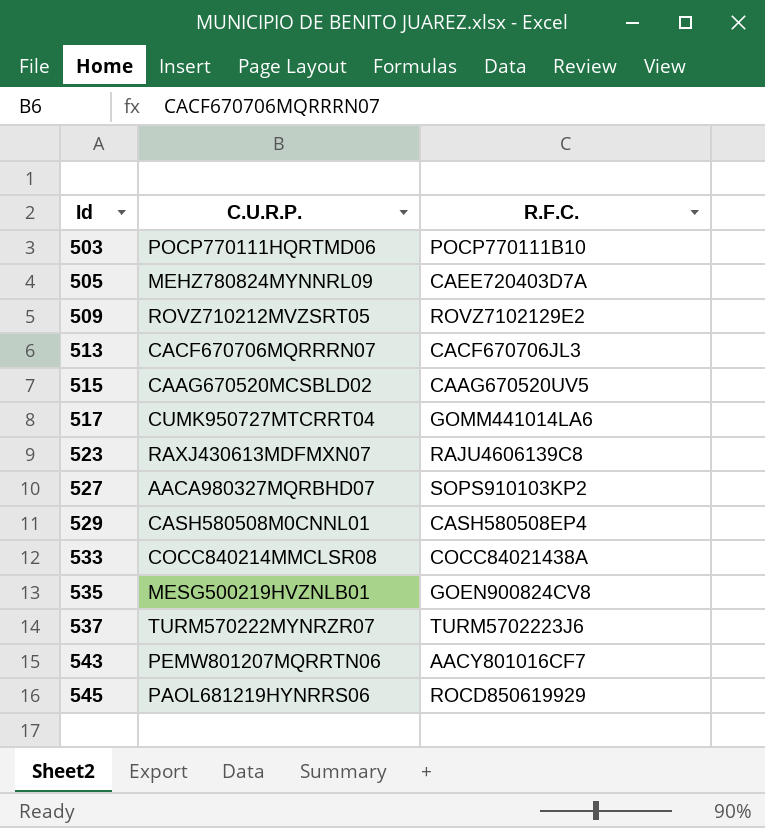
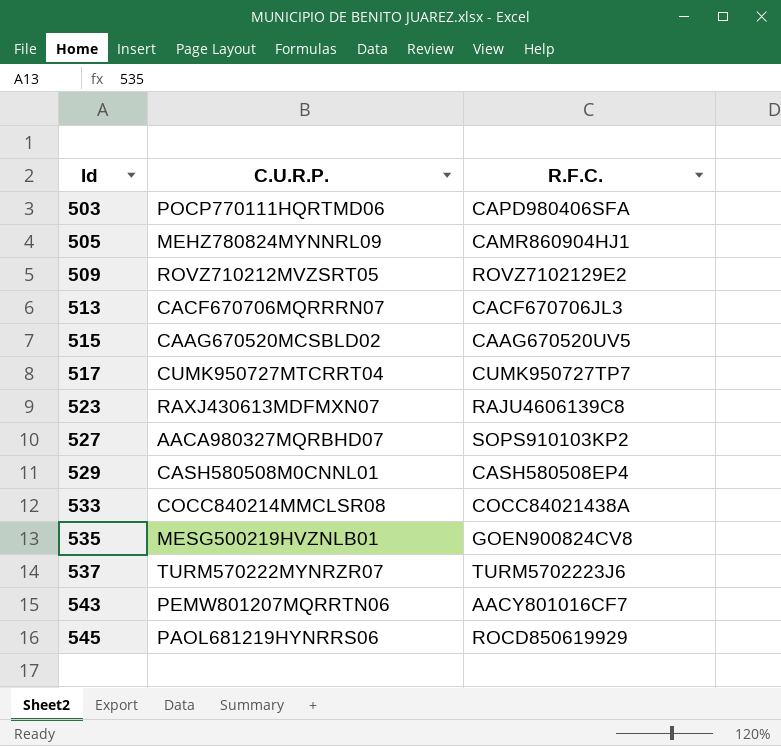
503 | R.F.C.: POCP770111B10 -> CAPD980406SFA
505 | R.F.C.: CAEE720403D7A -> CAMR860904HJ1
517 | R.F.C.: GOMM441014LA6 -> CUMK950727TP7

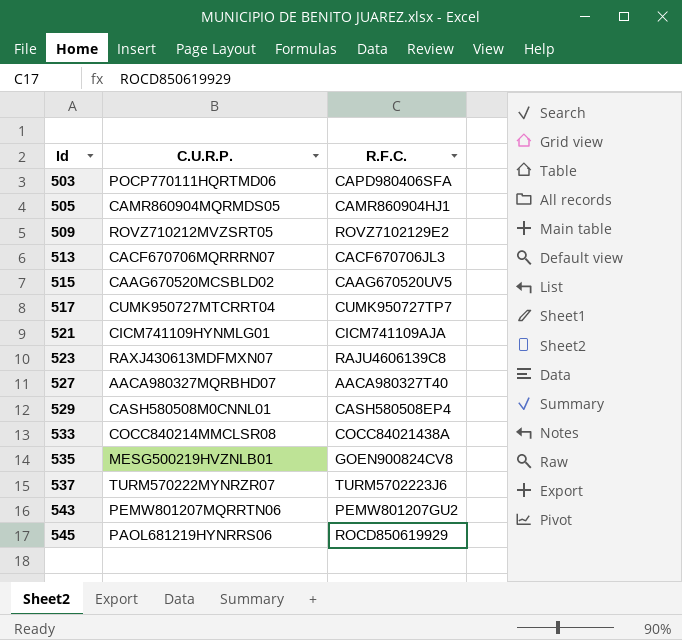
505 | C.U.R.P.: MEHZ780824MYNNRL09 -> CAMR860904MQRMDS05
row 521: none -> CICM741109HYNMLG01 | CICM741109AJA
527 | R.F.C.: SOPS910103KP2 -> AACA980327T40
543 | R.F.C.: AACY801016CF7 -> PEMW801207GU2

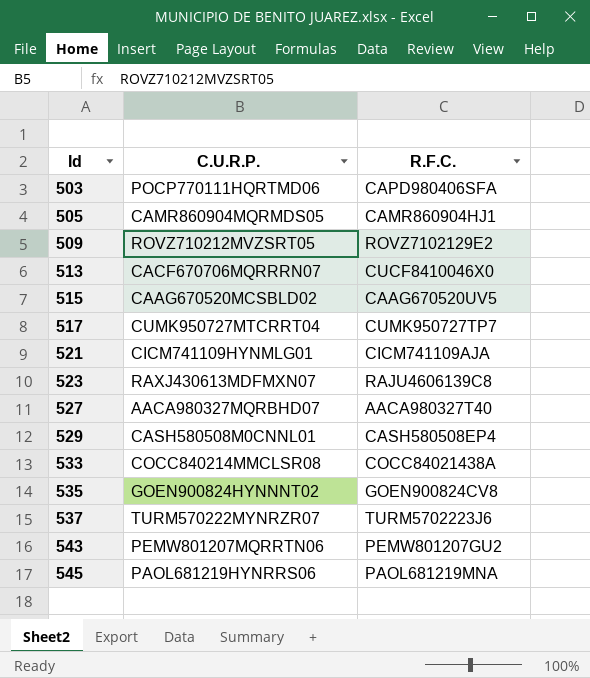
513 | R.F.C.: CACF670706JL3 -> CUCF8410046X0
535 | C.U.R.P.: MESG500219HVZNLB01 -> GOEN900824HYNNNT02
545 | R.F.C.: ROCD850619929 -> PAOL681219MNA

